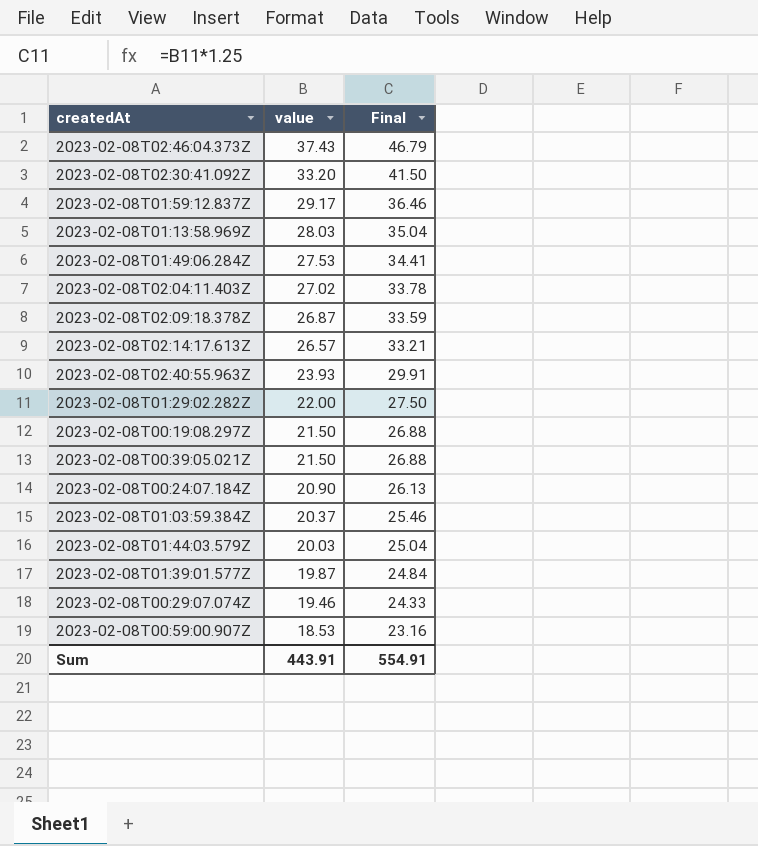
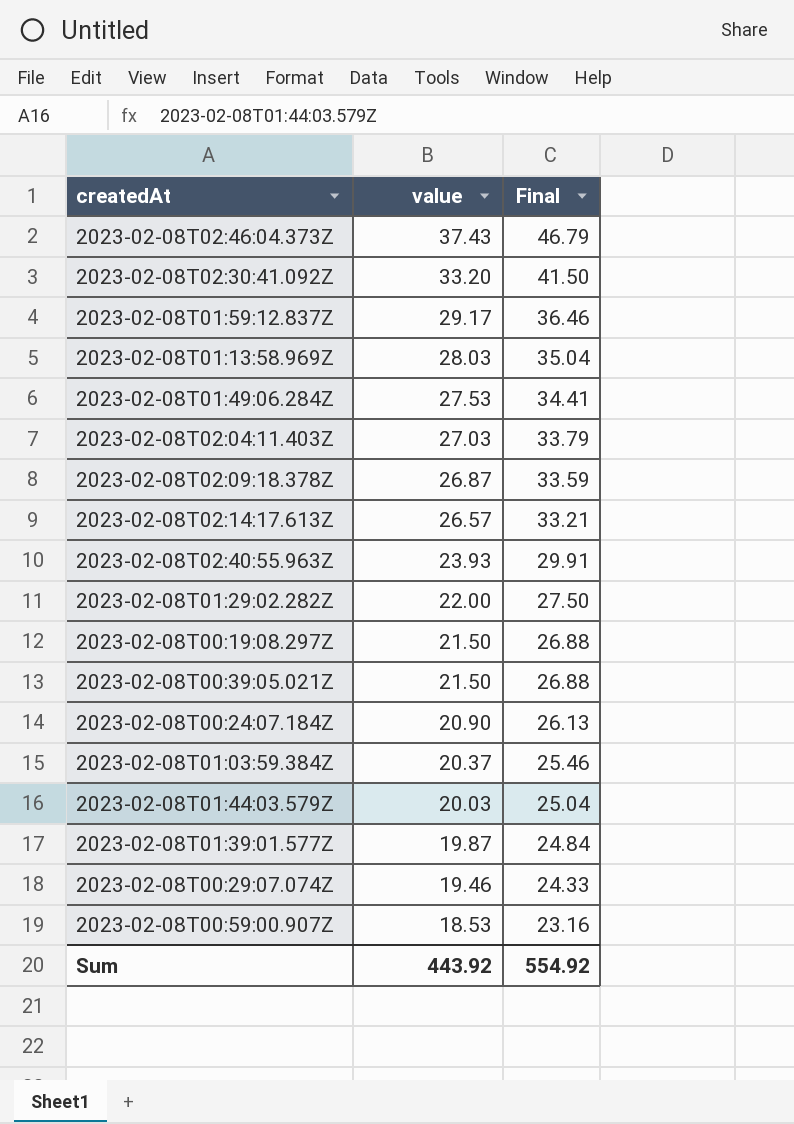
2023-02-08T02:04:11.403Z | value: 27.02 -> 27.03
2023-02-08T02:04:11.403Z | Final: 33.78 -> 33.79
Sum | value: 443.91 -> 443.92
Sum | Final: 554.91 -> 554.92

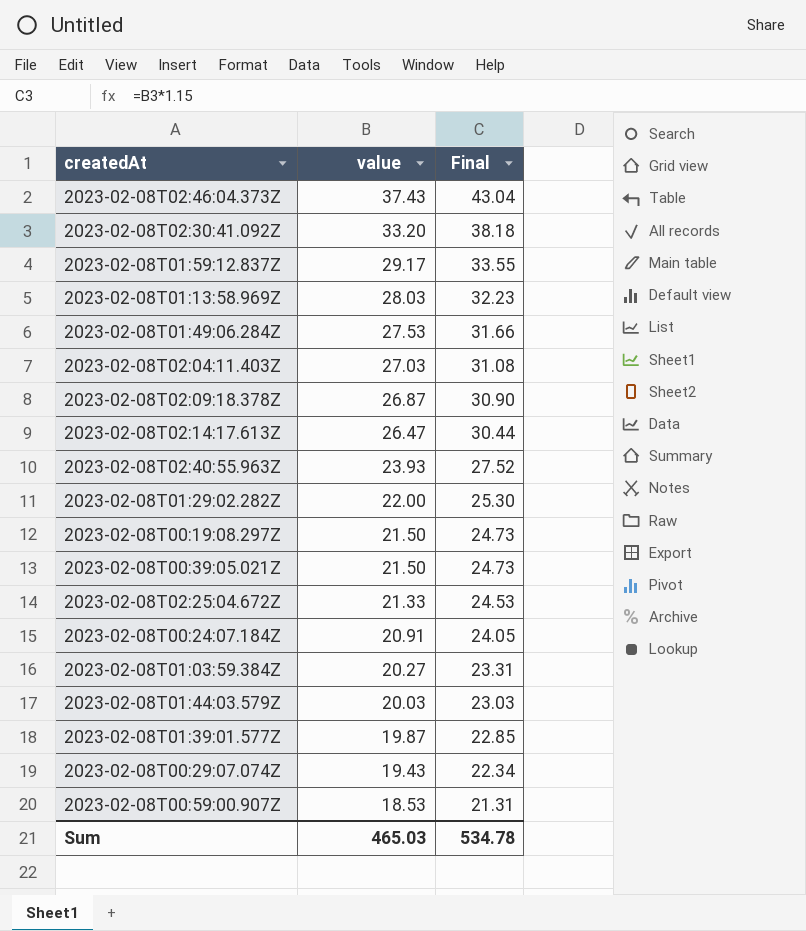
column Final | formula: [value] * 1.25 -> [value] * 1.15
2023-02-08T02:14:17.613Z | value: 26.57 -> 26.47
row 2023-02-08T02:25:04.672Z: none -> 21.33 | 24.53
2023-02-08T00:24:07.184Z | value: 20.90 -> 20.91
2023-02-08T01:03:59.384Z | value: 20.37 -> 20.27
2023-02-08T00:29:07.074Z | value: 19.46 -> 19.43
Sum | value: 443.92 -> 465.03
Sum | Final: 554.92 -> 534.78

